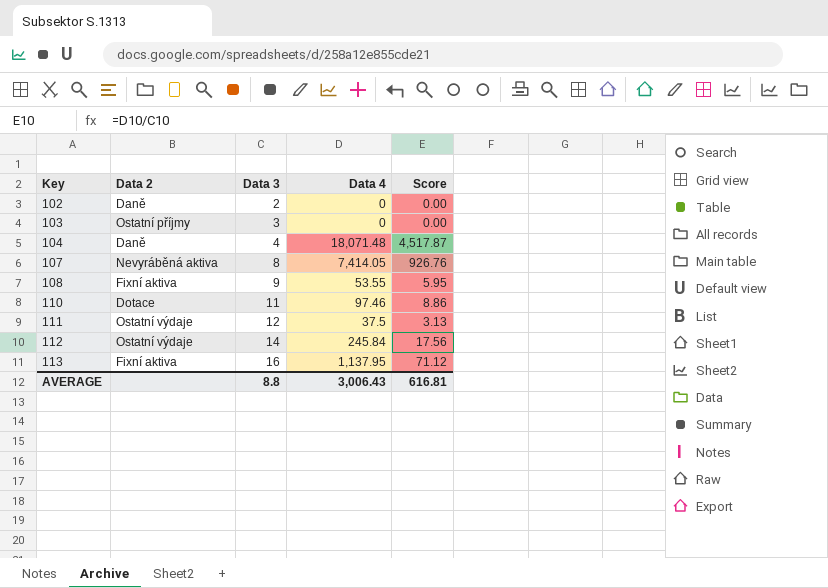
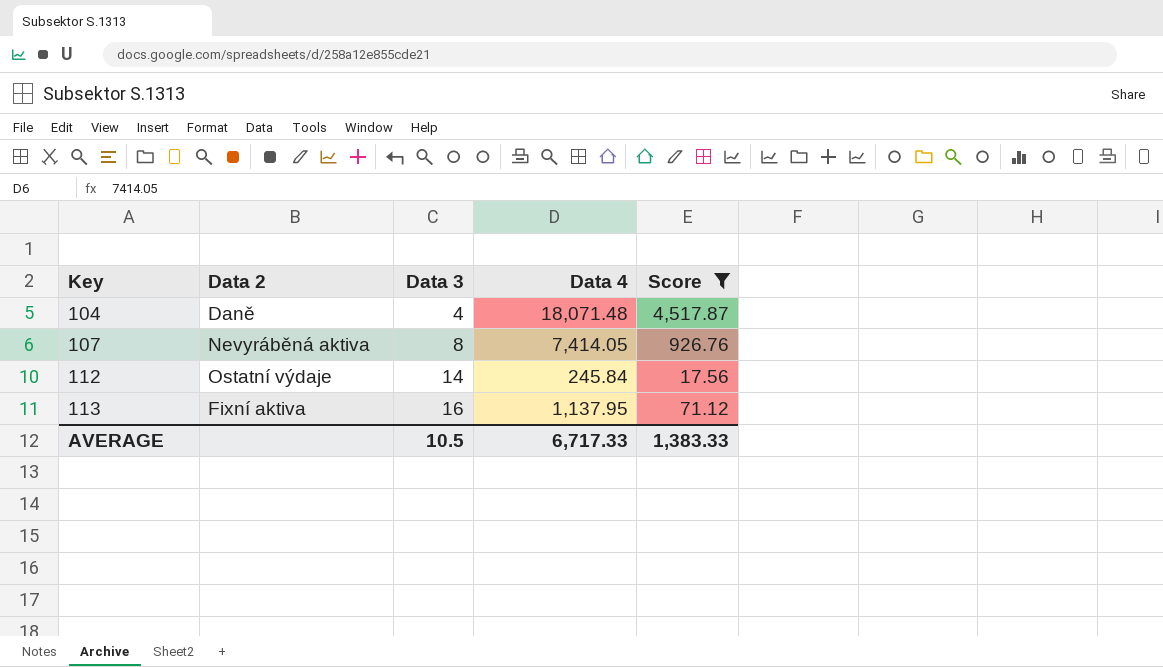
filter: none -> Score >= 17.56
AVERAGE | Data 3: 8.8 -> 10.5
AVERAGE | Data 4: 3,006.43 -> 6,717.33
AVERAGE | Score: 616.81 -> 1,383.33

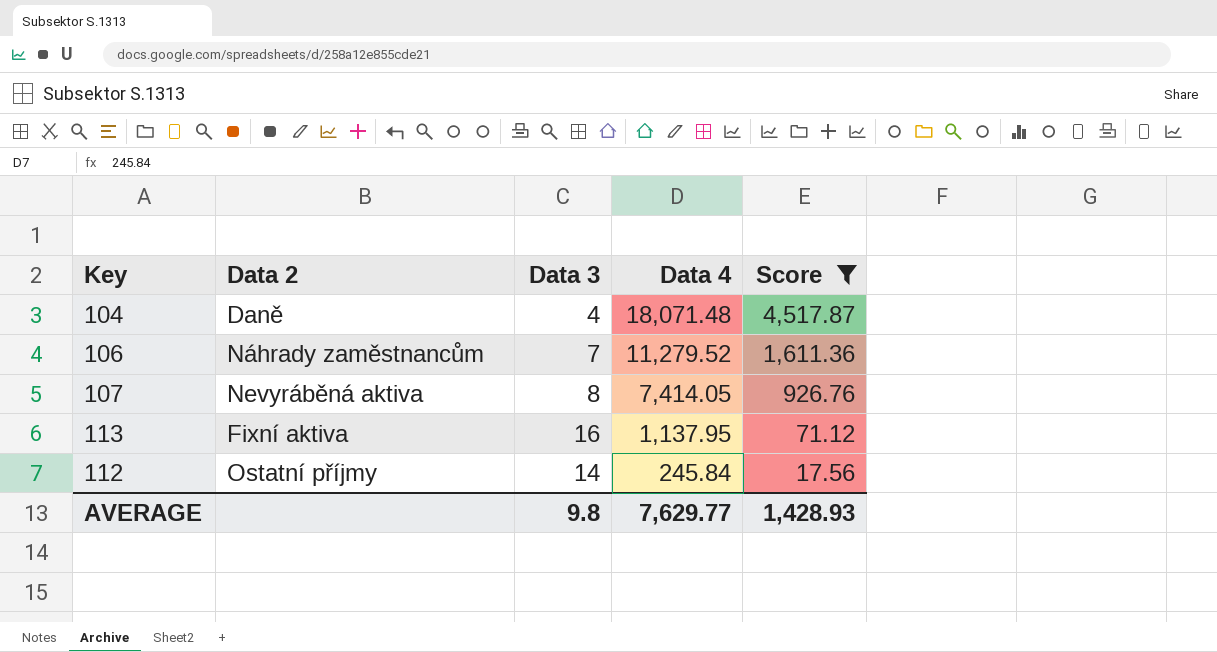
row order: Key ascending -> Data 4 descending
row 106: none -> Náhrady zaměstnancům | 7 | 11,279.52 | 1,611.36
112 | Data 2: Ostatní výdaje -> Ostatní příjmy
AVERAGE | Data 3: 10.5 -> 9.8
AVERAGE | Data 4: 6,717.33 -> 7,629.77
AVERAGE | Score: 1,383.33 -> 1,428.93

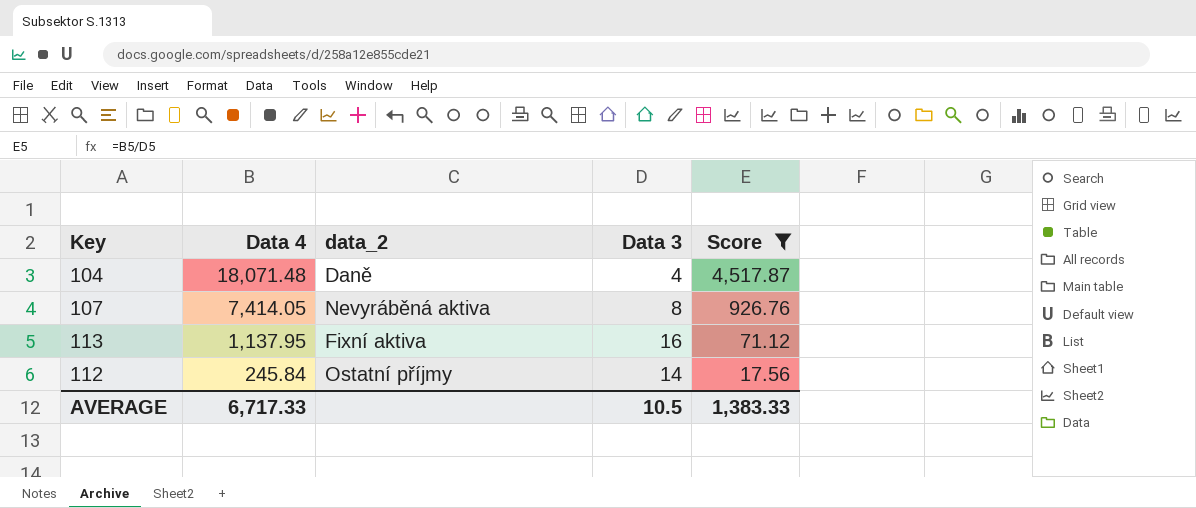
column Data 4 | position: 4 -> 2
column name: Data 2 -> data_2
row 106: Náhrady zaměstnancům | 7 | 11,279.52 | 1,611.36 -> none
AVERAGE | Data 4: 7,629.77 -> 6,717.33
AVERAGE | Data 3: 9.8 -> 10.5
AVERAGE | Score: 1,428.93 -> 1,383.33

